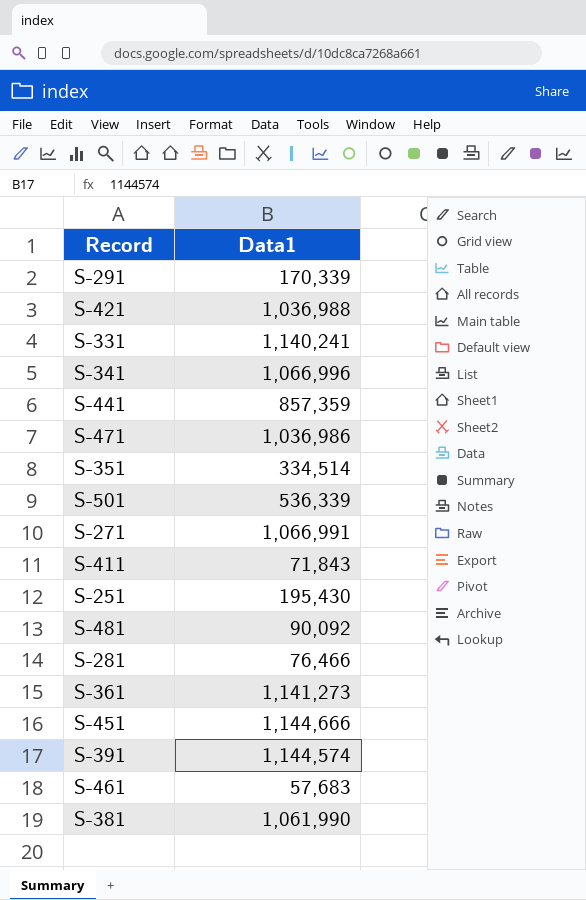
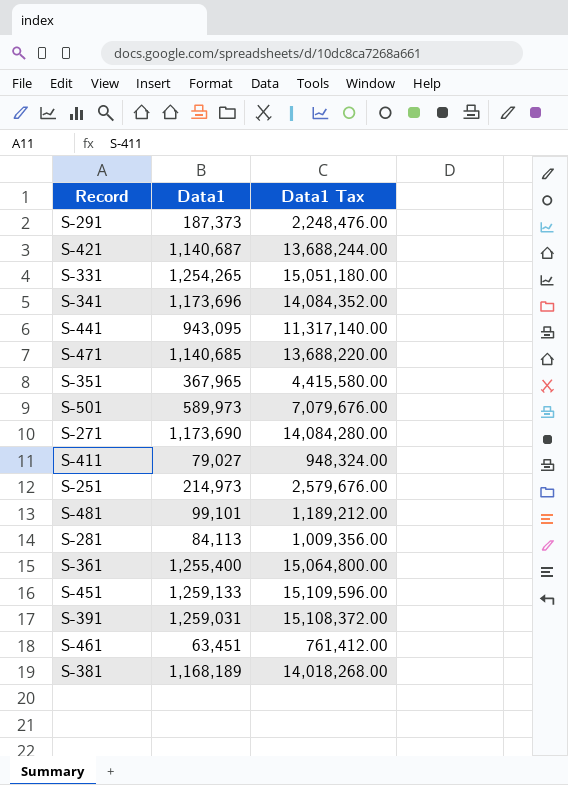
column Data1 Tax | formula: none -> [Data1] * 12
S-291 | Data1: 170,339 -> 187,373
S-421 | Data1: 1,036,988 -> 1,140,687
S-331 | Data1: 1,140,241 -> 1,254,265
S-341 | Data1: 1,066,996 -> 1,173,696
S-441 | Data1: 857,359 -> 943,095
S-471 | Data1: 1,036,986 -> 1,140,685
S-351 | Data1: 334,514 -> 367,965
S-501 | Data1: 536,339 -> 589,973
S-271 | Data1: 1,066,991 -> 1,173,690
S-411 | Data1: 71,843 -> 79,027
S-251 | Data1: 195,430 -> 214,973
S-481 | Data1: 90,092 -> 99,101
S-281 | Data1: 76,466 -> 84,113
S-361 | Data1: 1,141,273 -> 1,255,400
S-451 | Data1: 1,144,666 -> 1,259,133
S-391 | Data1: 1,144,574 -> 1,259,031
S-461 | Data1: 57,683 -> 63,451
S-381 | Data1: 1,061,990 -> 1,168,189

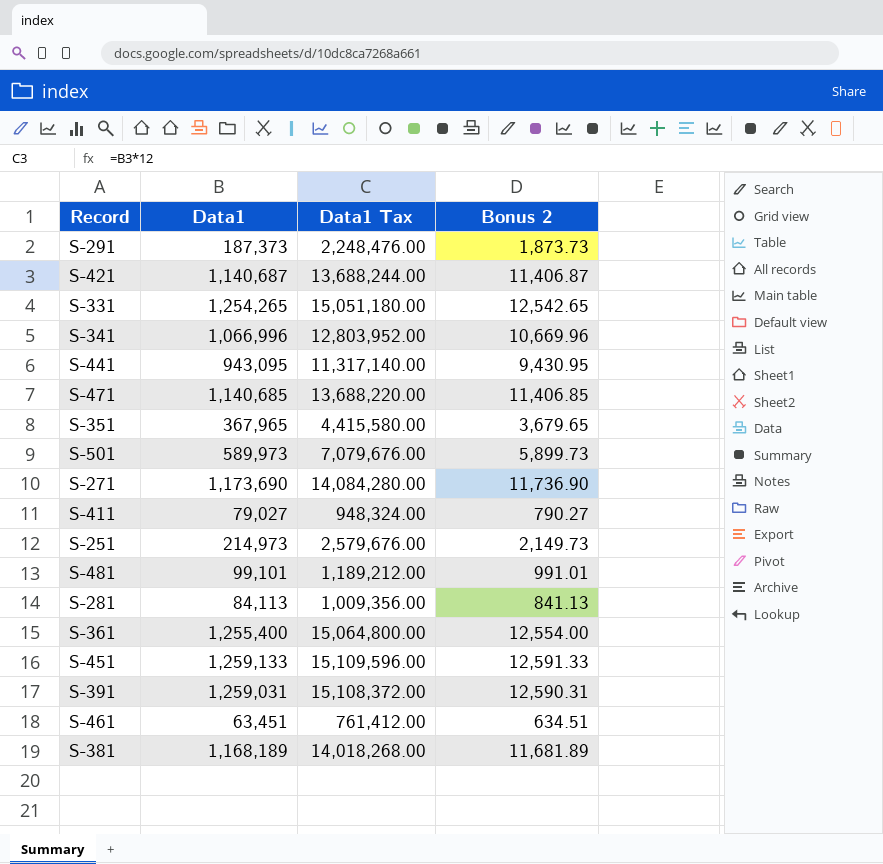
column Bonus 2 | formula: none -> [Data1] * 0.01
S-341 | Data1: 1,173,696 -> 1,066,996
S-341 | Data1 Tax: 14,084,352.00 -> 12,803,952.00

